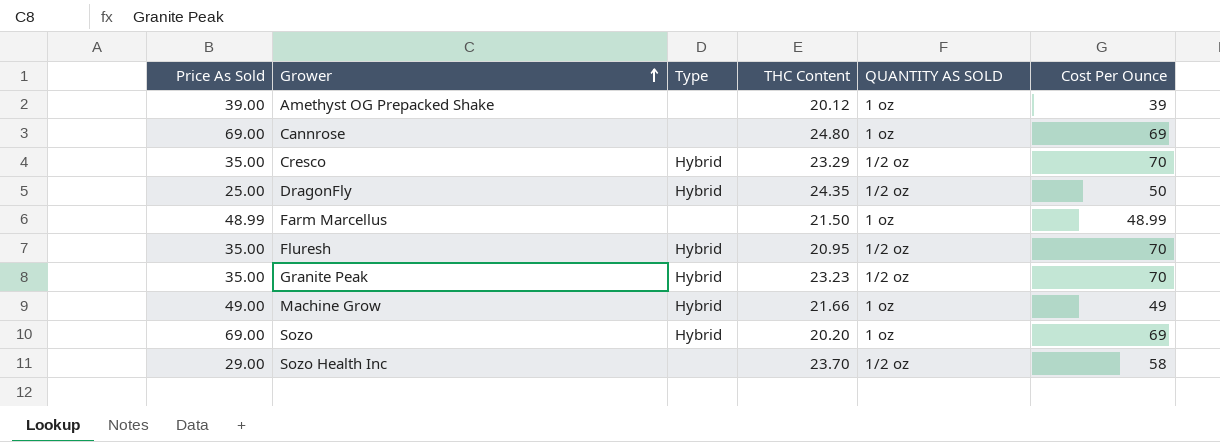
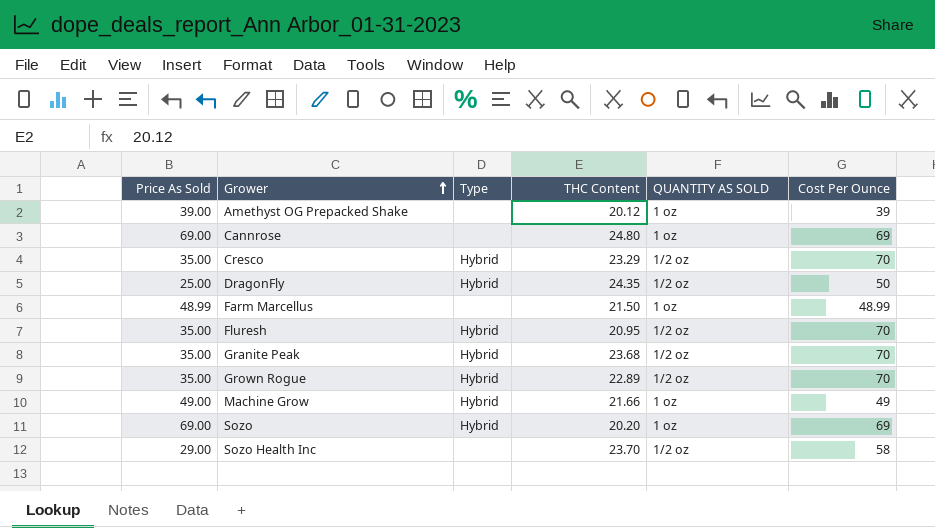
Granite Peak | THC Content: 23.23 -> 23.68
row Grown Rogue: none -> 35.00 | Hybrid | 22.89 | 1/2 oz | 70

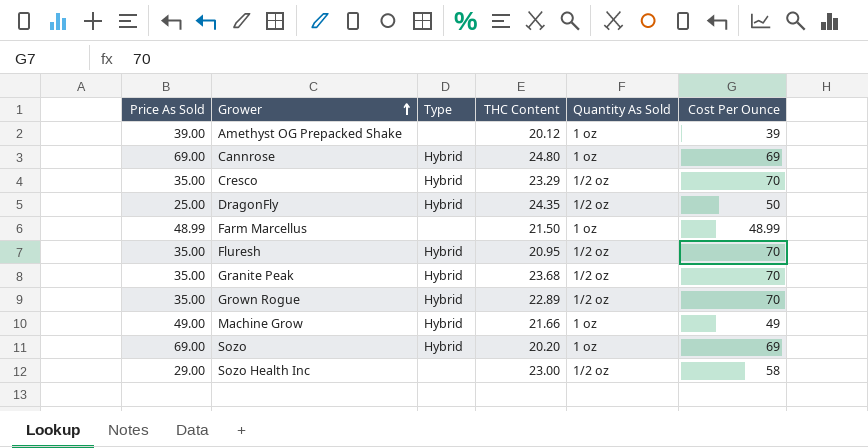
column name: QUANTITY AS SOLD -> Quantity As Sold
Cannrose | Type: none -> Hybrid
Sozo Health Inc | THC Content: 23.70 -> 23.00

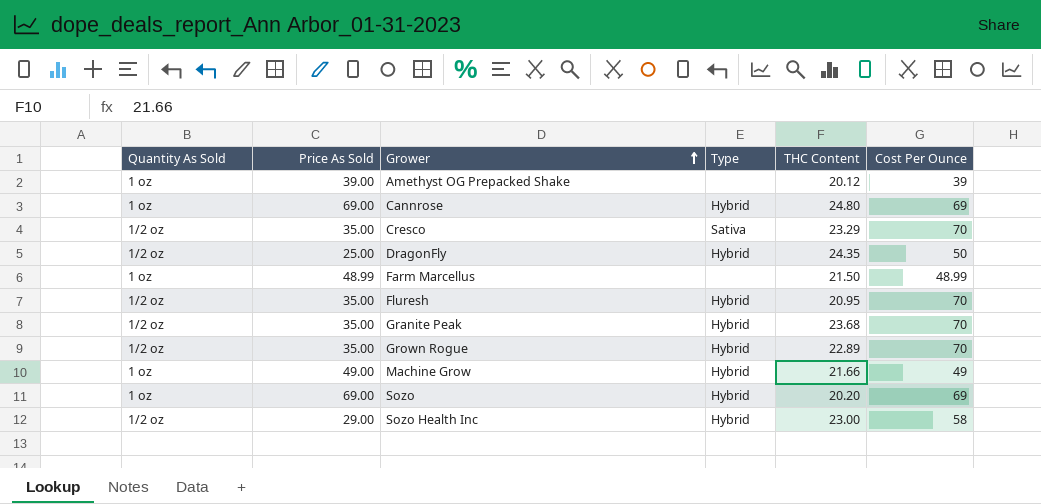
column Quantity As Sold | position: 5 -> 1
Cresco | Type: Hybrid -> Sativa
Sozo Health Inc | Type: none -> Hybrid

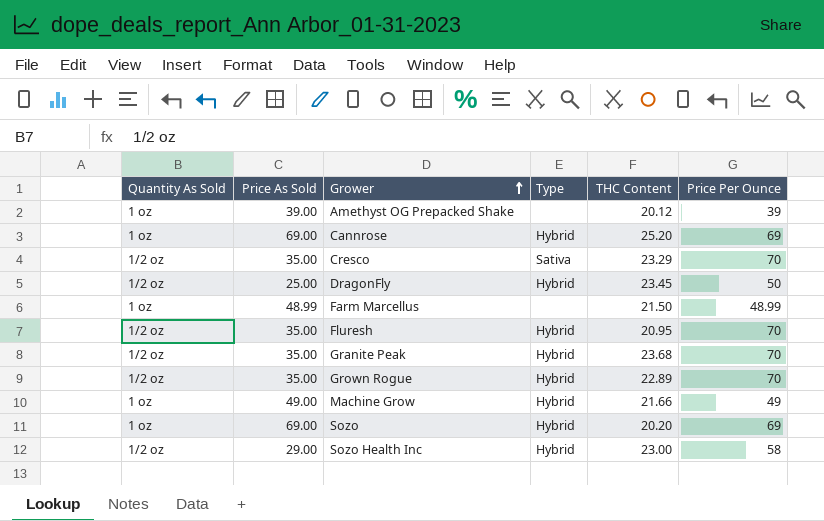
column name: Cost Per Ounce -> Price Per Ounce
Cannrose | THC Content: 24.80 -> 25.20
DragonFly | THC Content: 24.35 -> 23.45

